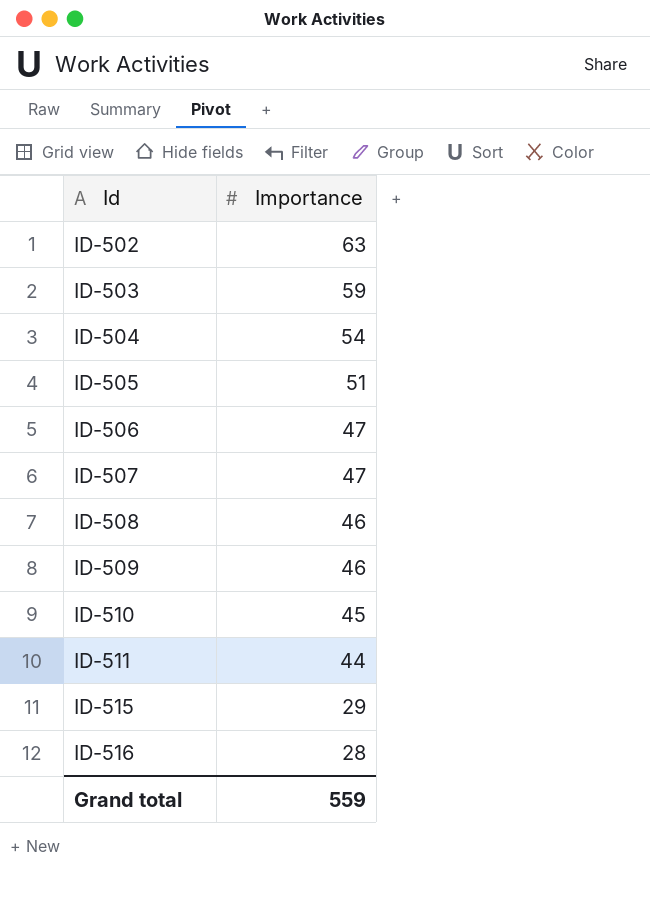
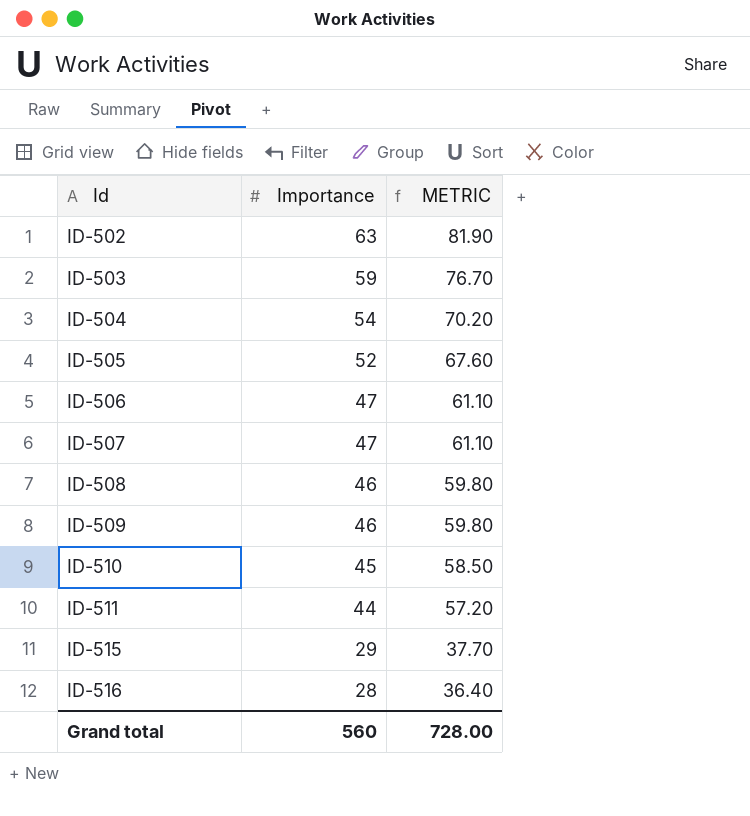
column METRIC | formula: none -> [Importance] * 1.3
ID-505 | Importance: 51 -> 52
Grand total | Importance: 559 -> 560

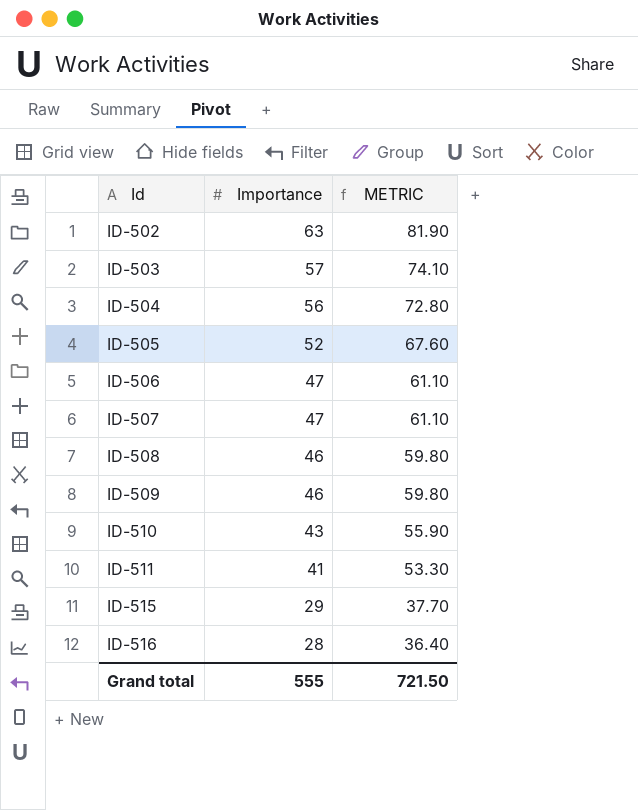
ID-503 | Importance: 59 -> 57
ID-503 | METRIC: 76.70 -> 74.10
ID-504 | Importance: 54 -> 56
ID-504 | METRIC: 70.20 -> 72.80
ID-510 | Importance: 45 -> 43
ID-510 | METRIC: 58.50 -> 55.90
ID-511 | Importance: 44 -> 41
ID-511 | METRIC: 57.20 -> 53.30
Grand total | Importance: 560 -> 555
Grand total | METRIC: 728.00 -> 721.50

